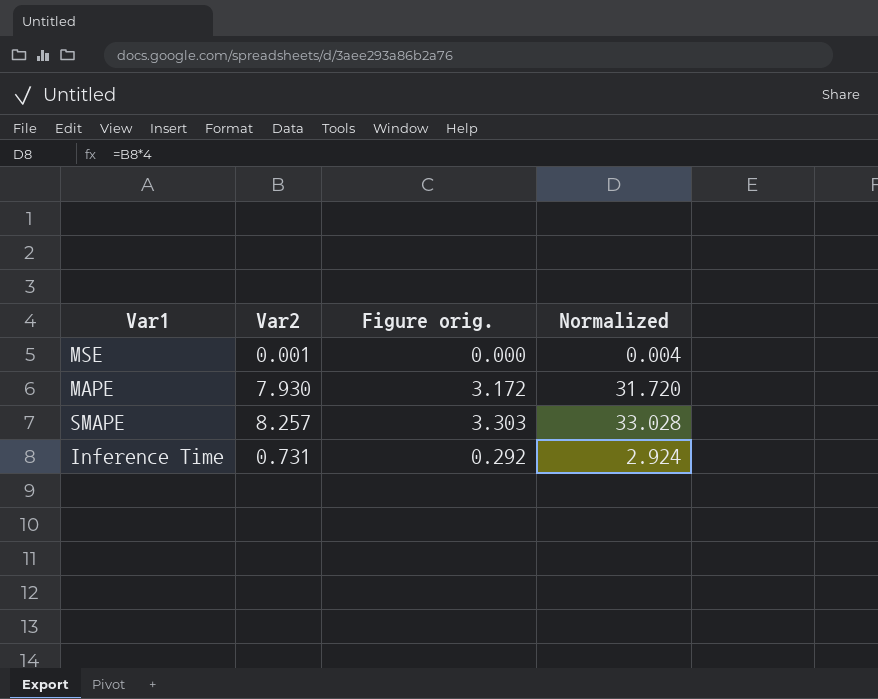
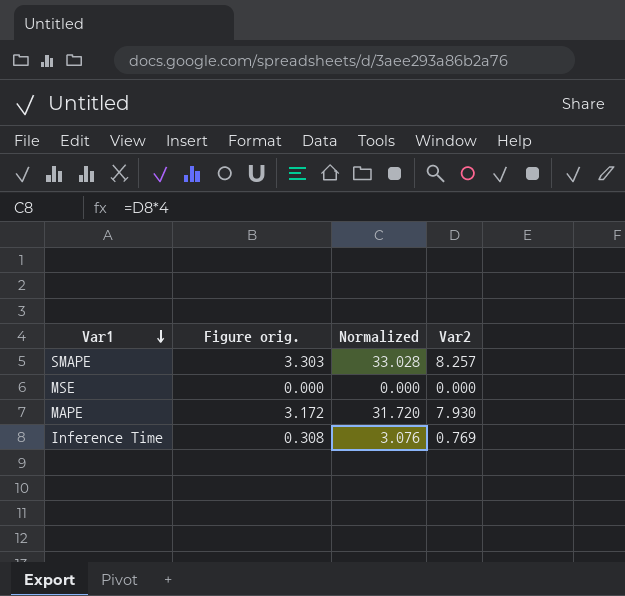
row order: none -> Var1 descending
column Var2 | position: 2 -> 4
MSE | Normalized: 0.004 -> 0.000
MSE | Var2: 0.001 -> 0.000
Inference Time | Figure orig.: 0.292 -> 0.308
Inference Time | Normalized: 2.924 -> 3.076
Inference Time | Var2: 0.731 -> 0.769

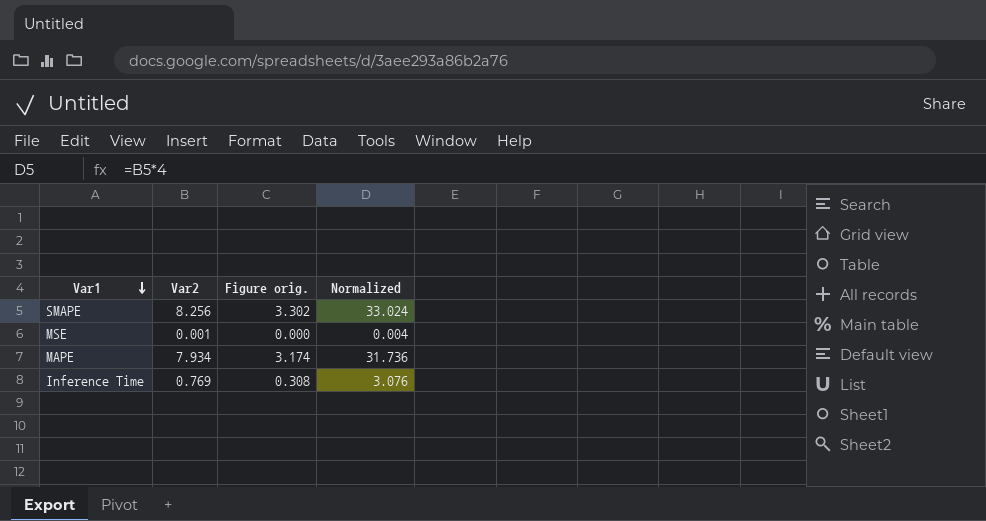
column Var2 | position: 4 -> 2
SMAPE | Var2: 8.257 -> 8.256
SMAPE | Figure orig.: 3.303 -> 3.302
SMAPE | Normalized: 33.028 -> 33.024
MSE | Var2: 0.000 -> 0.001
MSE | Normalized: 0.000 -> 0.004
MAPE | Var2: 7.930 -> 7.934
MAPE | Figure orig.: 3.172 -> 3.174
MAPE | Normalized: 31.720 -> 31.736

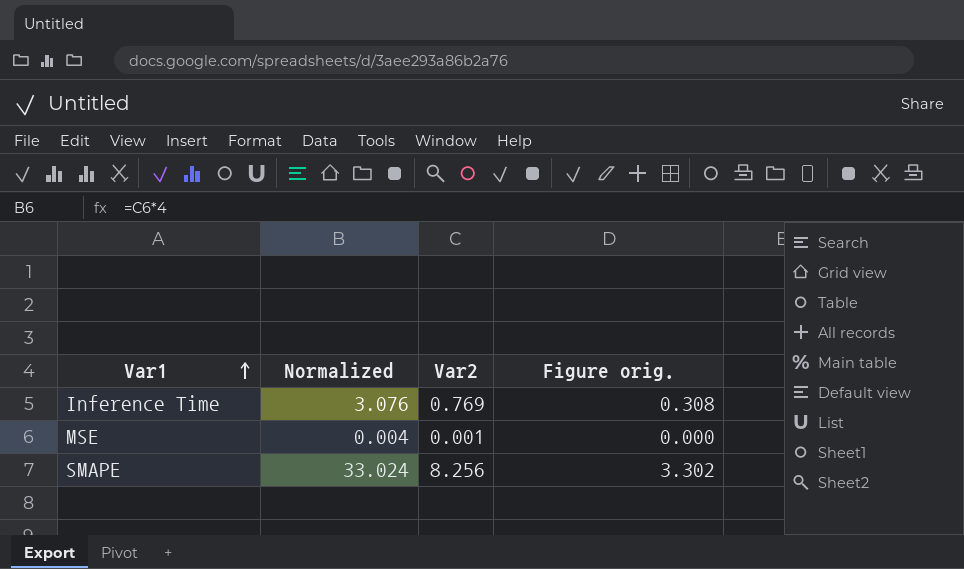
row order: Var1 descending -> Var1 ascending
column Normalized | position: 4 -> 2
row MAPE: 7.934 | 3.174 | 31.736 -> none

